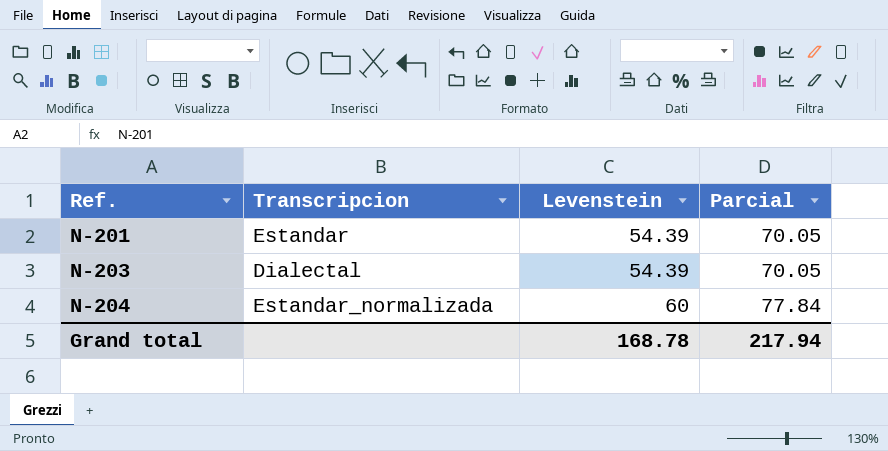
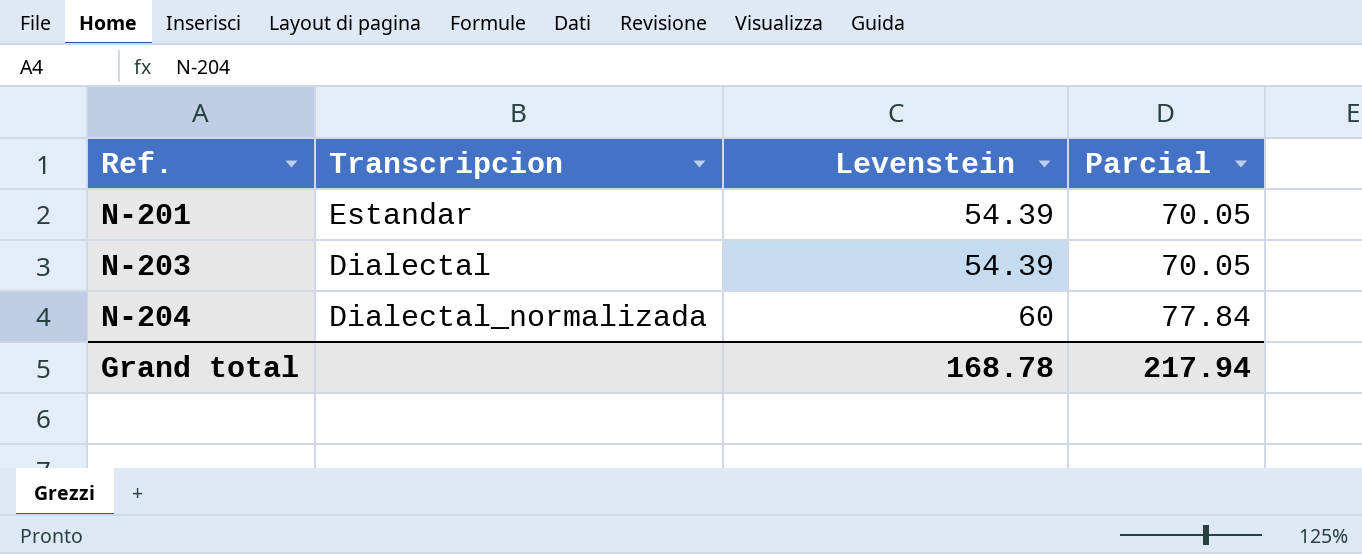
N-204 | Transcripcion: Estandar_normalizada -> Dialectal_normalizada

